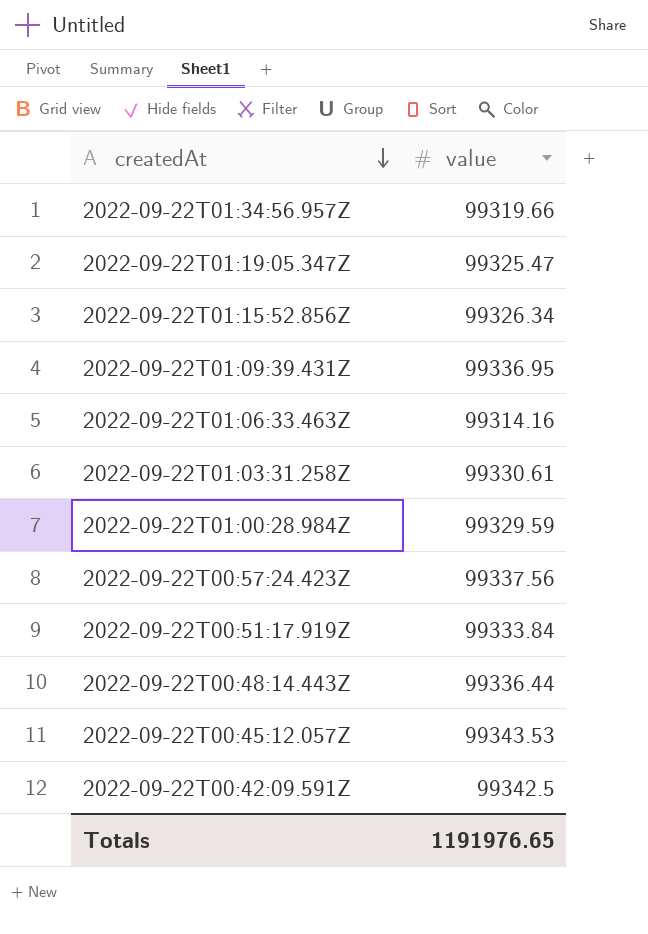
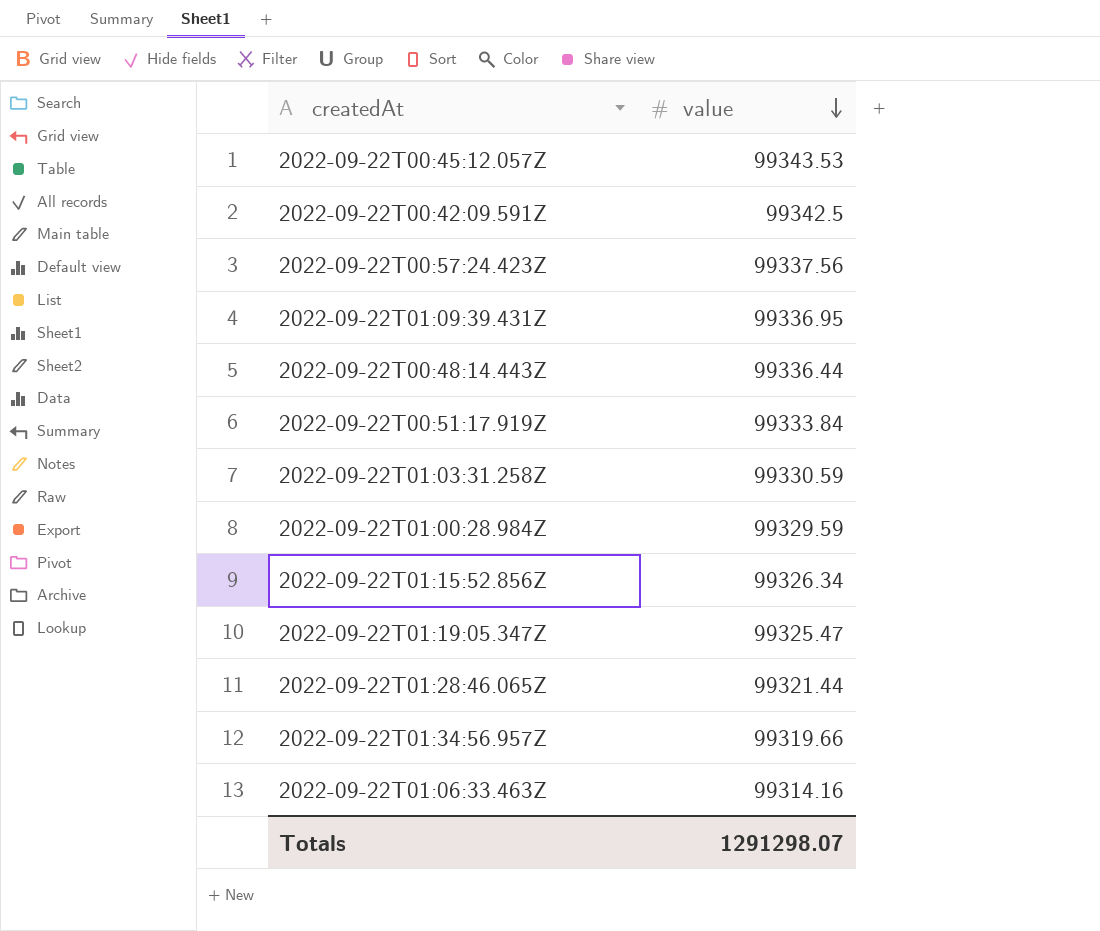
row order: createdAt descending -> value descending
2022-09-22T01:03:31.258Z | value: 99330.61 -> 99330.59
row 2022-09-22T01:28:46.065Z: none -> 99321.44
Totals | value: 1191976.65 -> 1291298.07

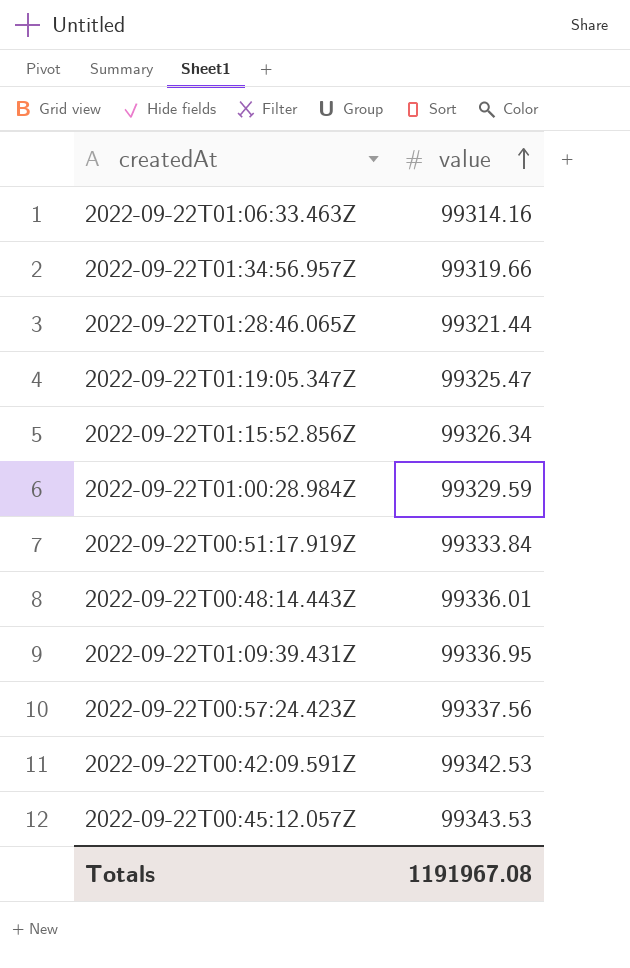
row order: value descending -> value ascending
row 2022-09-22T01:03:31.258Z: 99330.59 -> none
2022-09-22T00:48:14.443Z | value: 99336.44 -> 99336.01
2022-09-22T00:42:09.591Z | value: 99342.5 -> 99342.53
Totals | value: 1291298.07 -> 1191967.08

